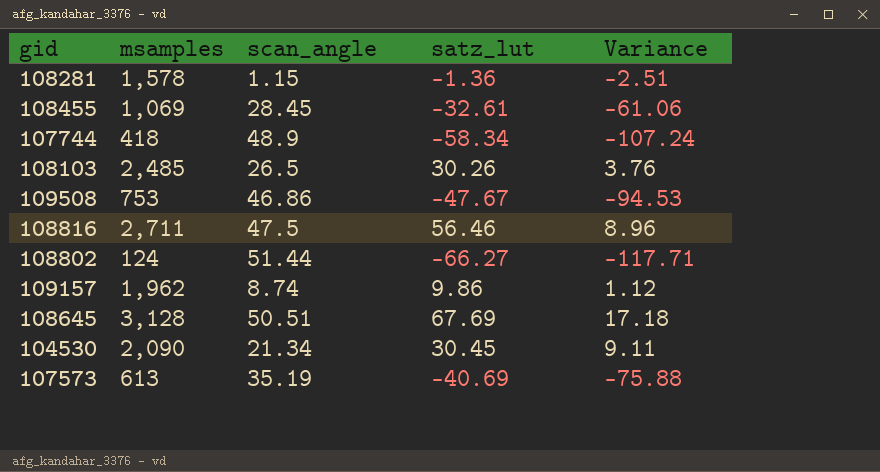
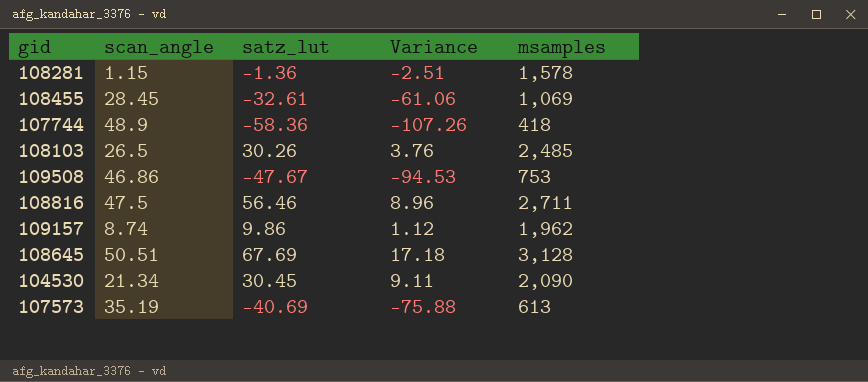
column msamples | position: 2 -> 5
row 108802: 124 | 51.44 | -66.27 | -117.71 -> none
107744 | satz_lut: -58.34 -> -58.36
107744 | Variance: -107.24 -> -107.26

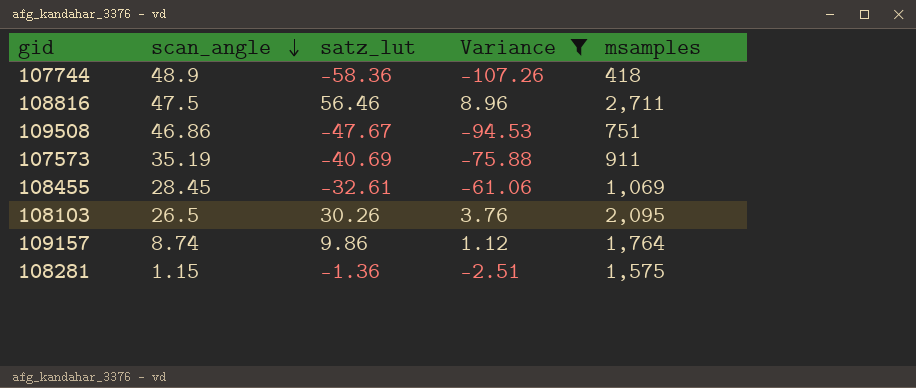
filter: none -> Variance <= 8.96
row order: none -> scan_angle descending
109508 | msamples: 753 -> 751
107573 | msamples: 613 -> 911
108103 | msamples: 2,485 -> 2,095
109157 | msamples: 1,962 -> 1,764
108281 | msamples: 1,578 -> 1,575

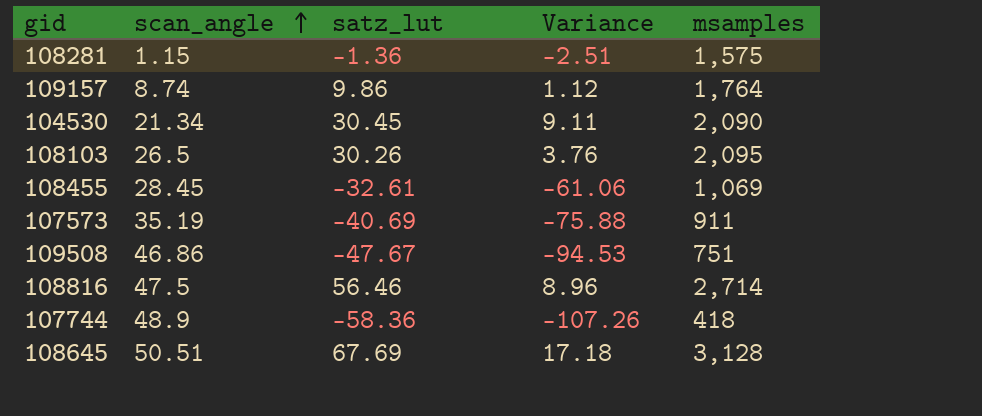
filter: Variance <= 8.96 -> none
row order: scan_angle descending -> scan_angle ascending
108816 | msamples: 2,711 -> 2,714

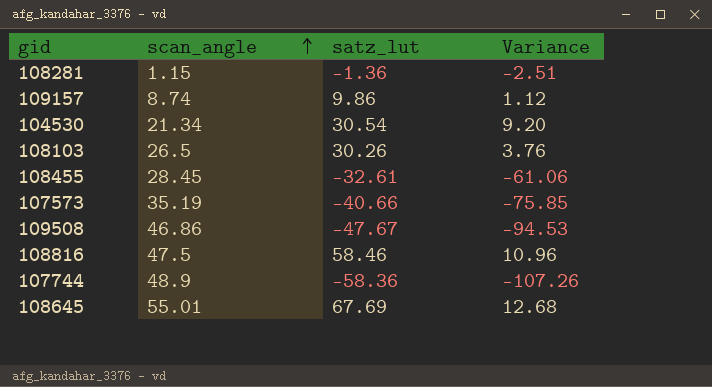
column msamples | position: 5 -> none
104530 | satz_lut: 30.45 -> 30.54
104530 | Variance: 9.11 -> 9.20
107573 | satz_lut: -40.69 -> -40.66
107573 | Variance: -75.88 -> -75.85
108816 | satz_lut: 56.46 -> 58.46
108816 | Variance: 8.96 -> 10.96
108645 | scan_angle: 50.51 -> 55.01
108645 | Variance: 17.18 -> 12.68

